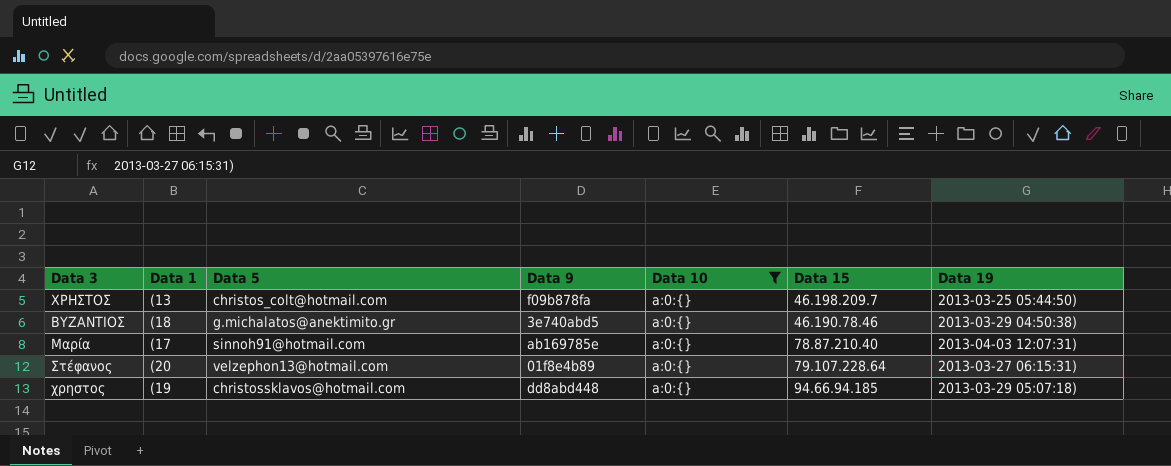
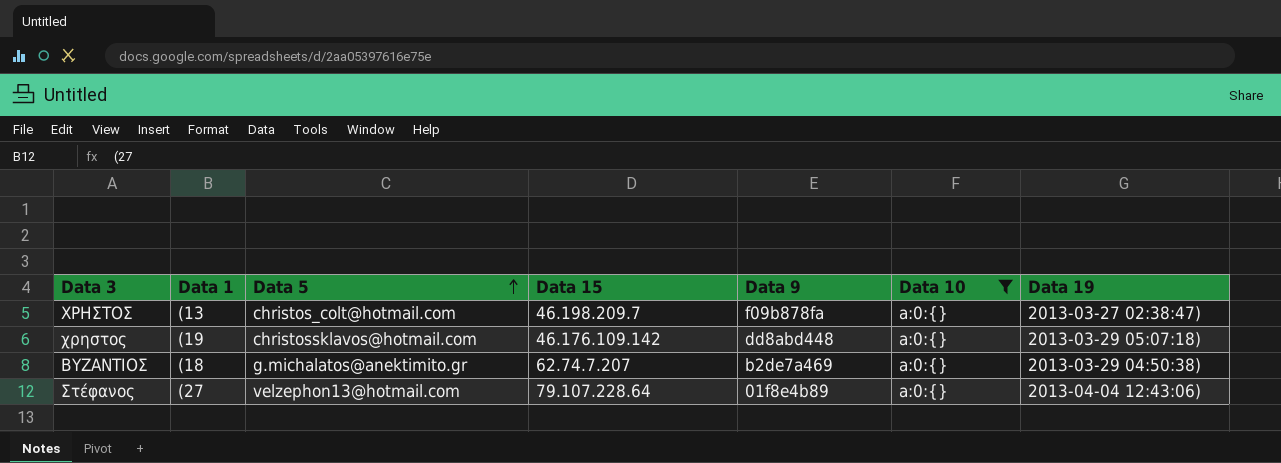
row order: none -> Data 5 ascending
column Data 15 | position: 6 -> 4
row Μαρία: (17 | sinnoh91@hotmail.com | ab169785e | a:0:{} | 78.87.210.40 | 2013-04-03 12:07:31) -> none
ΧΡΗΣΤΟΣ | Data 19: 2013-03-25 05:44:50) -> 2013-03-27 02:38:47)
χρηστος | Data 15: 94.66.94.185 -> 46.176.109.142
ΒΥΖΑΝΤΙΟΣ | Data 15: 46.190.78.46 -> 62.74.7.207
ΒΥΖΑΝΤΙΟΣ | Data 9: 3e740abd5 -> b2de7a469
Στέφανος | Data 1: (20 -> (27
Στέφανος | Data 19: 2013-03-27 06:15:31) -> 2013-04-04 12:43:06)

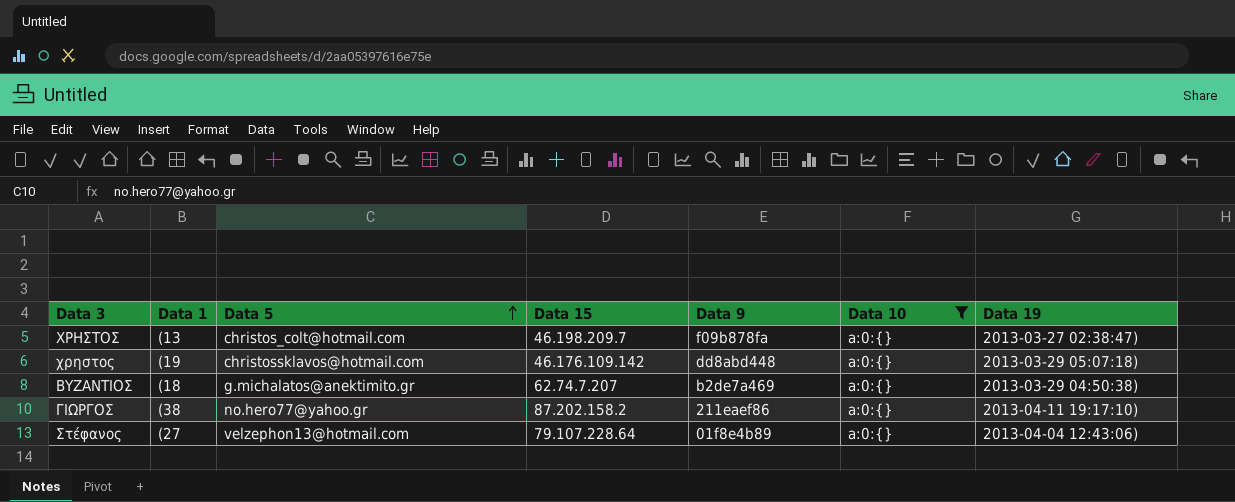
row ΓΙΩΡΓΟΣ: none -> (38 | no.hero77@yahoo.gr | 87.202.158.2 | 211eaef86 | a:0:{} | 2013-04-11 19:17:10)

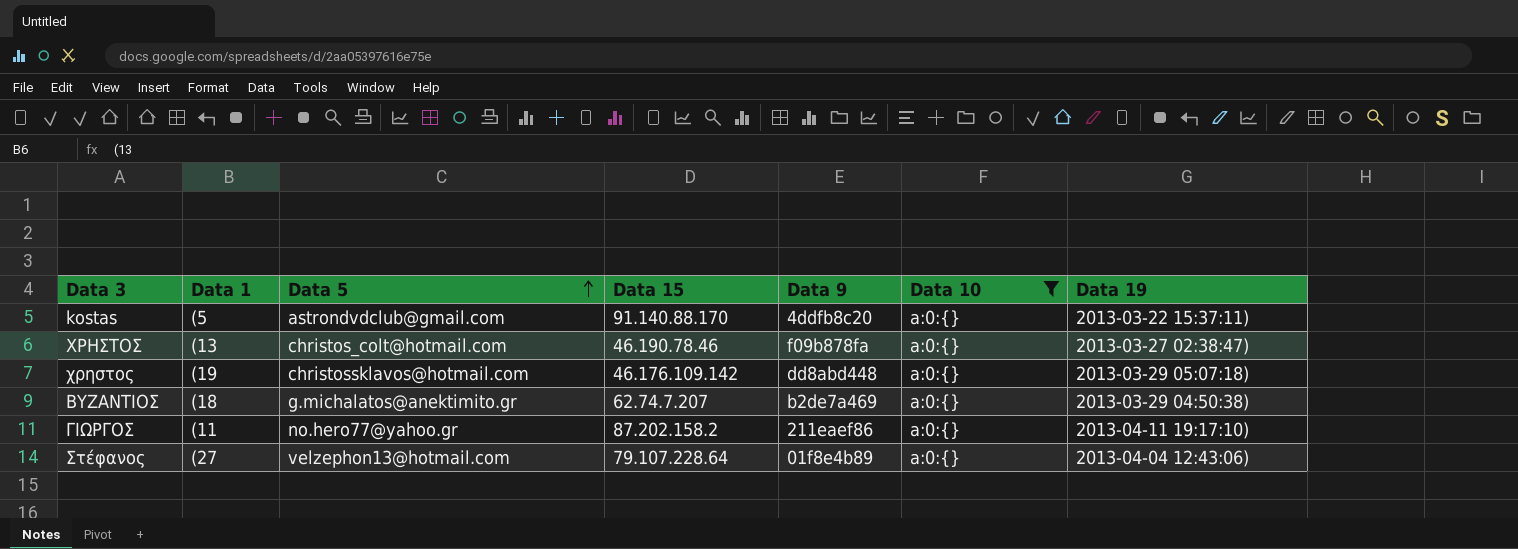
row kostas: none -> (5 | astrondvdclub@gmail.com | 91.140.88.170 | 4ddfb8c20 | a:0:{} | 2013-03-22 15:37:11)
ΧΡΗΣΤΟΣ | Data 15: 46.198.209.7 -> 46.190.78.46
ΓΙΩΡΓΟΣ | Data 1: (38 -> (11

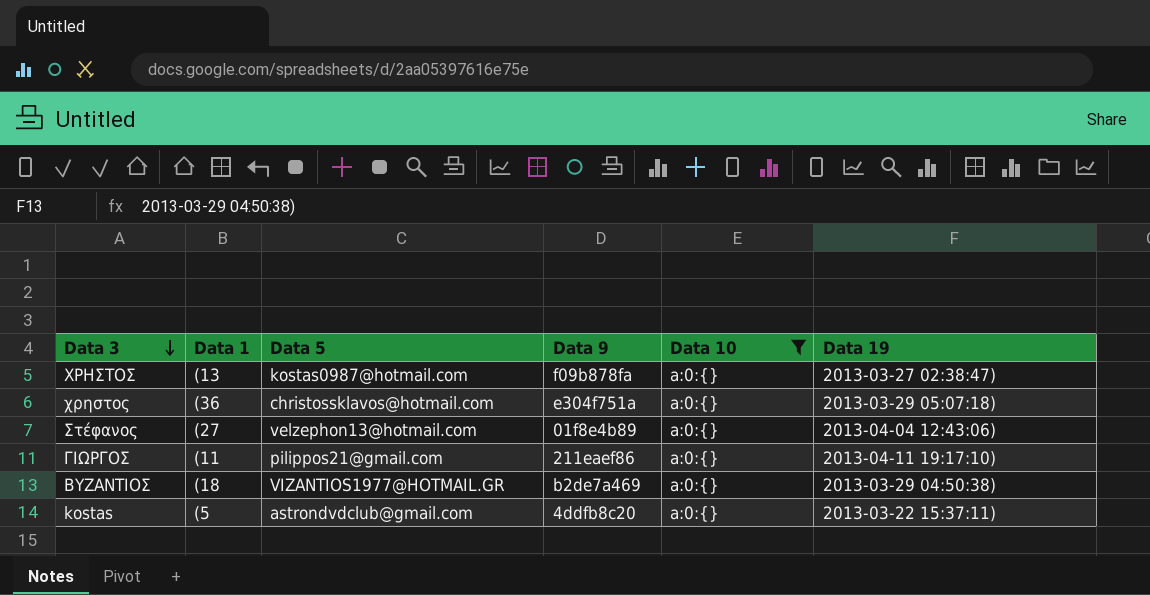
row order: Data 5 ascending -> Data 3 descending
column Data 15 | position: 4 -> none
ΧΡΗΣΤΟΣ | Data 5: christos_colt@hotmail.com -> kostas0987@hotmail.com
χρηστος | Data 1: (19 -> (36
χρηστος | Data 9: dd8abd448 -> e304f751a
ΓΙΩΡΓΟΣ | Data 5: no.hero77@yahoo.gr -> pilippos21@gmail.com
ΒΥΖΑΝΤΙΟΣ | Data 5: g.michalatos@anektimito.gr -> VIZANTIOS1977@HOTMAIL.GR

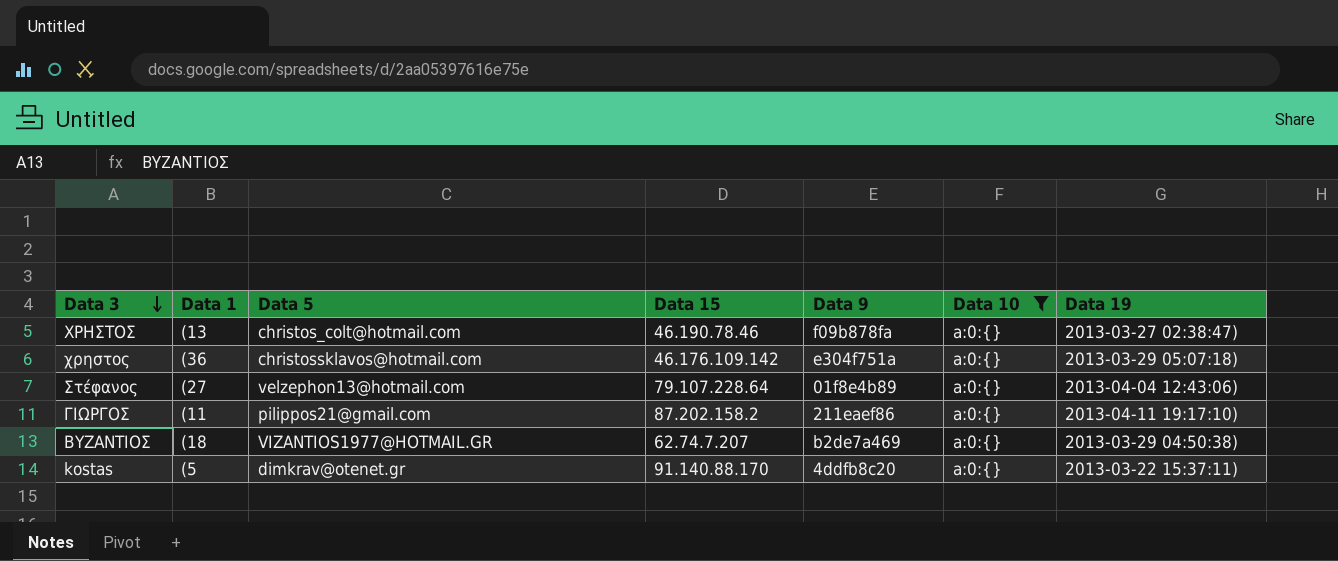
column Data 15 | position: none -> 4
ΧΡΗΣΤΟΣ | Data 5: kostas0987@hotmail.com -> christos_colt@hotmail.com
kostas | Data 5: astrondvdclub@gmail.com -> dimkrav@otenet.gr

